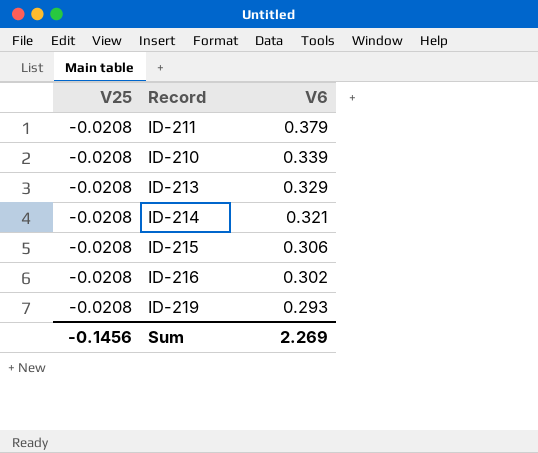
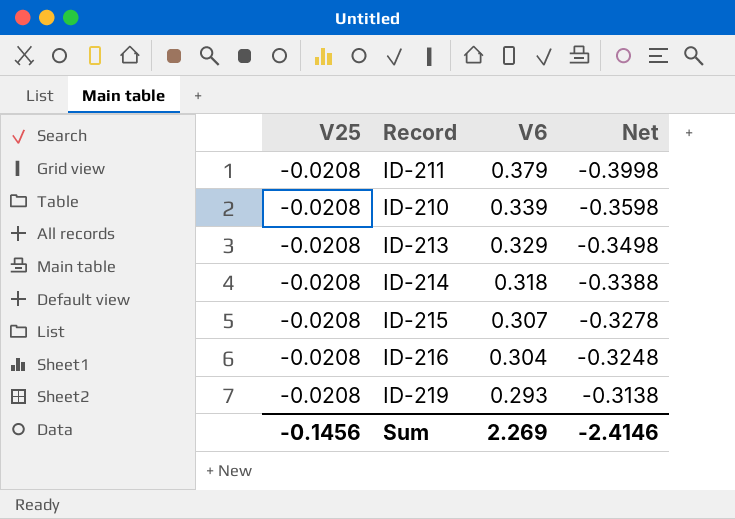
column Net | formula: none -> [V25] - [V6]
ID-214 | V6: 0.321 -> 0.318
ID-215 | V6: 0.306 -> 0.307
ID-216 | V6: 0.302 -> 0.304

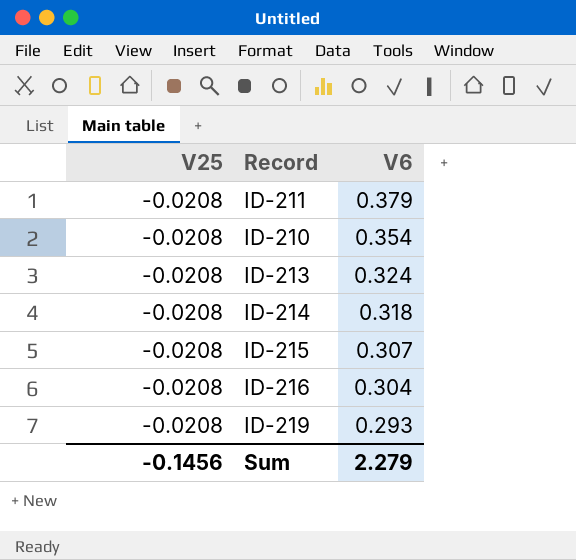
column Net | formula: [V25] - [V6] -> none
ID-210 | V6: 0.339 -> 0.354
ID-213 | V6: 0.329 -> 0.324
Sum | V6: 2.269 -> 2.279

